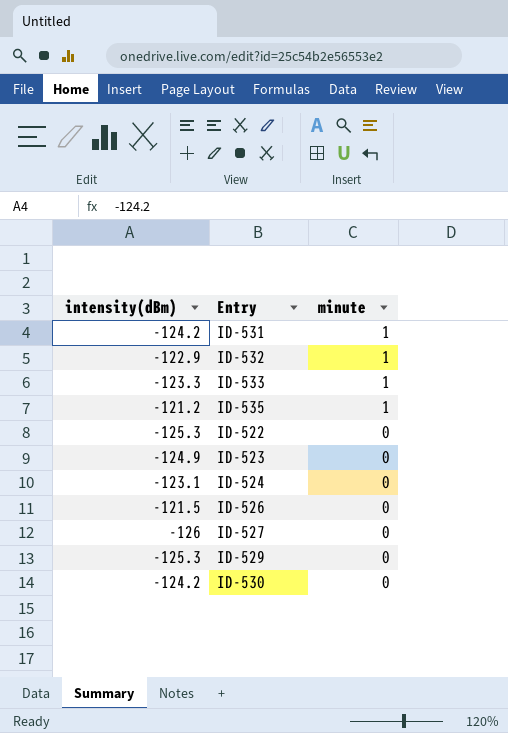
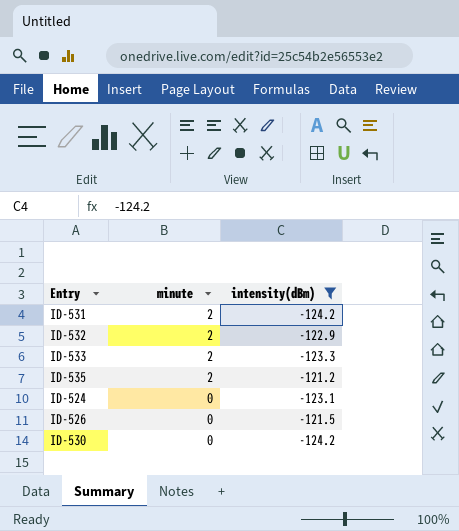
filter: none -> intensity(dBm) >= -124.2
column intensity(dBm) | position: 1 -> 3
ID-531 | minute: 1 -> 2
ID-532 | minute: 1 -> 2
ID-533 | minute: 1 -> 2
ID-535 | minute: 1 -> 2

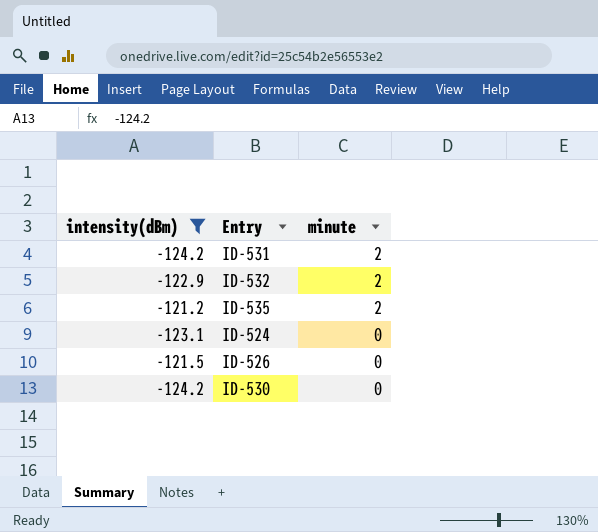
column intensity(dBm) | position: 3 -> 1
row ID-533: 2 | -123.3 -> none

